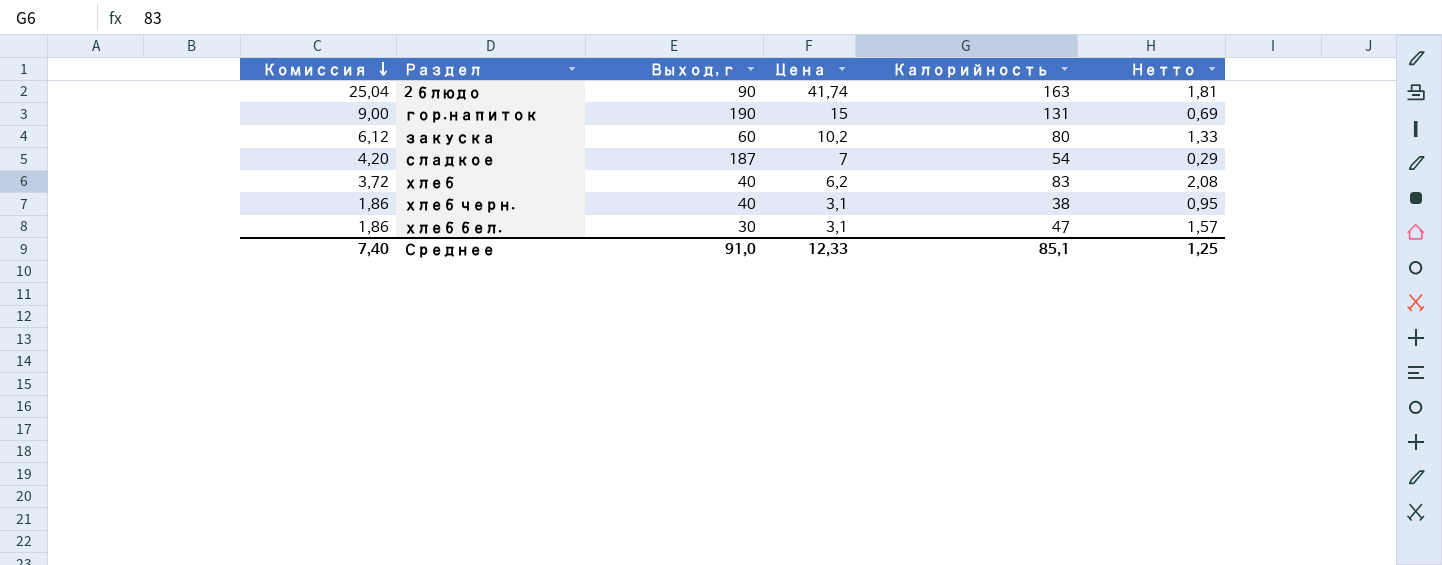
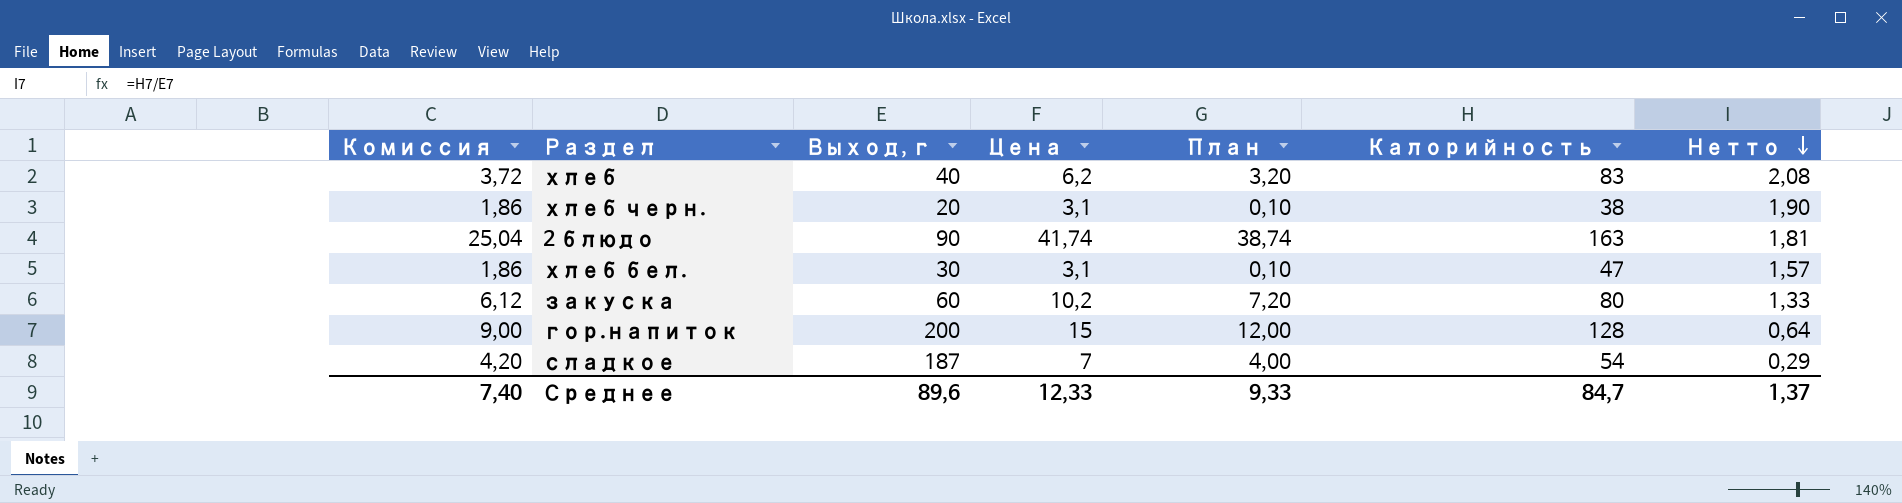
row order: Комиссия descending -> Нетто descending
column План | formula: none -> [Цена] - 3
хлеб черн. | Выход, г: 40 -> 20
хлеб черн. | Нетто: 0,95 -> 1,90
гор.напиток | Выход, г: 190 -> 200
гор.напиток | Калорийность: 131 -> 128
гор.напиток | Нетто: 0,69 -> 0,64
Среднее | Выход, г: 91,0 -> 89,6
Среднее | Калорийность: 85,1 -> 84,7
Среднее | Нетто: 1,25 -> 1,37

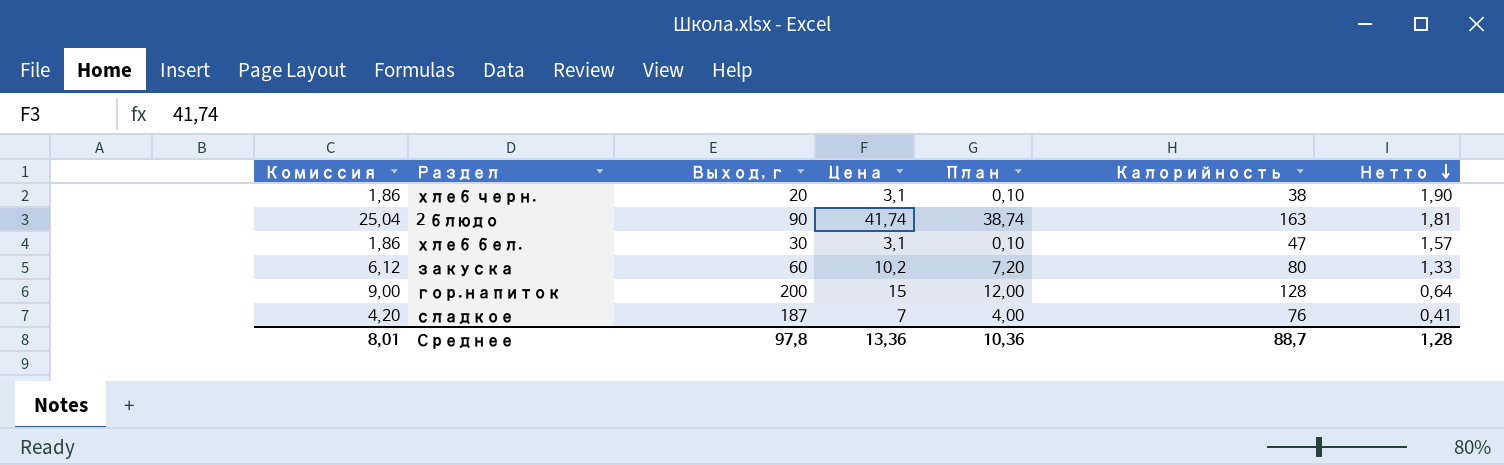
row хлеб: 3,72 | 40 | 6,2 | 3,20 | 83 | 2,08 -> none
сладкое | Калорийность: 54 -> 76
сладкое | Нетто: 0,29 -> 0,41
Среднее | Комиссия: 7,40 -> 8,01
Среднее | Выход, г: 89,6 -> 97,8
Среднее | Цена: 12,33 -> 13,36
Среднее | План: 9,33 -> 10,36
Среднее | Калорийность: 84,7 -> 88,7
Среднее | Нетто: 1,37 -> 1,28

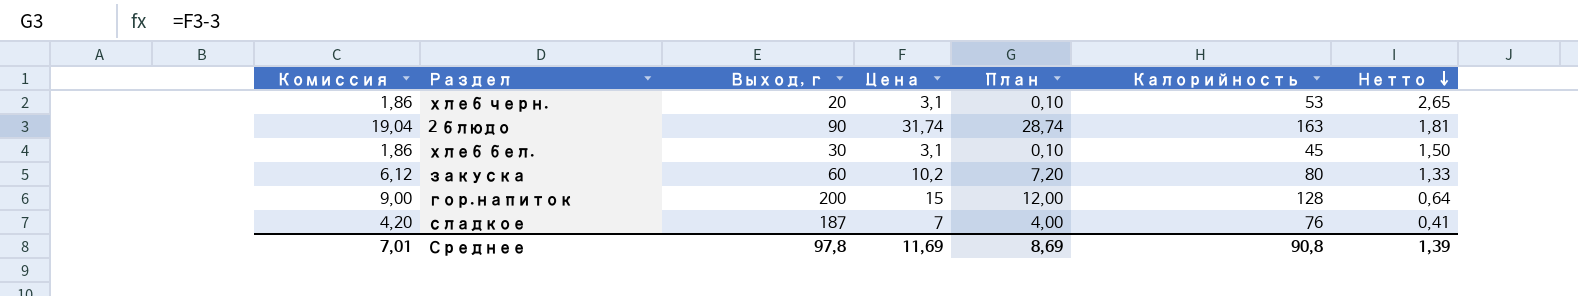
хлеб черн. | Калорийность: 38 -> 53
хлеб черн. | Нетто: 1,90 -> 2,65
2 блюдо | Комиссия: 25,04 -> 19,04
2 блюдо | Цена: 41,74 -> 31,74
2 блюдо | План: 38,74 -> 28,74
хлеб бел. | Калорийность: 47 -> 45
хлеб бел. | Нетто: 1,57 -> 1,50
Среднее | Комиссия: 8,01 -> 7,01
Среднее | Цена: 13,36 -> 11,69
Среднее | План: 10,36 -> 8,69
Среднее | Калорийность: 88,7 -> 90,8
Среднее | Нетто: 1,28 -> 1,39

